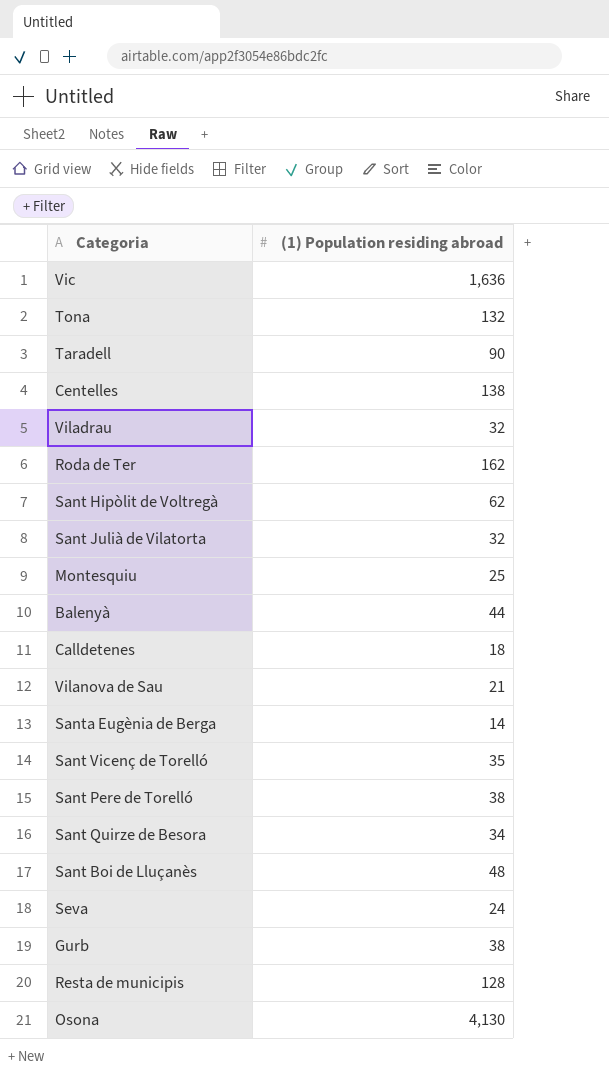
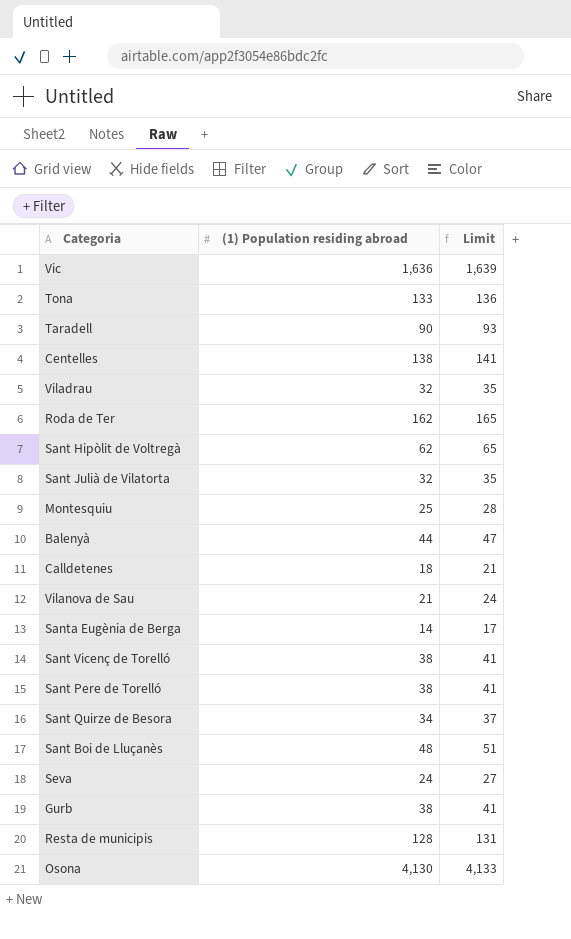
column Limit | formula: none -> [(1) Population residing abroad] + 3
Tona | (1) Population residing abroad: 132 -> 133
Sant Vicenç de Torelló | (1) Population residing abroad: 35 -> 38

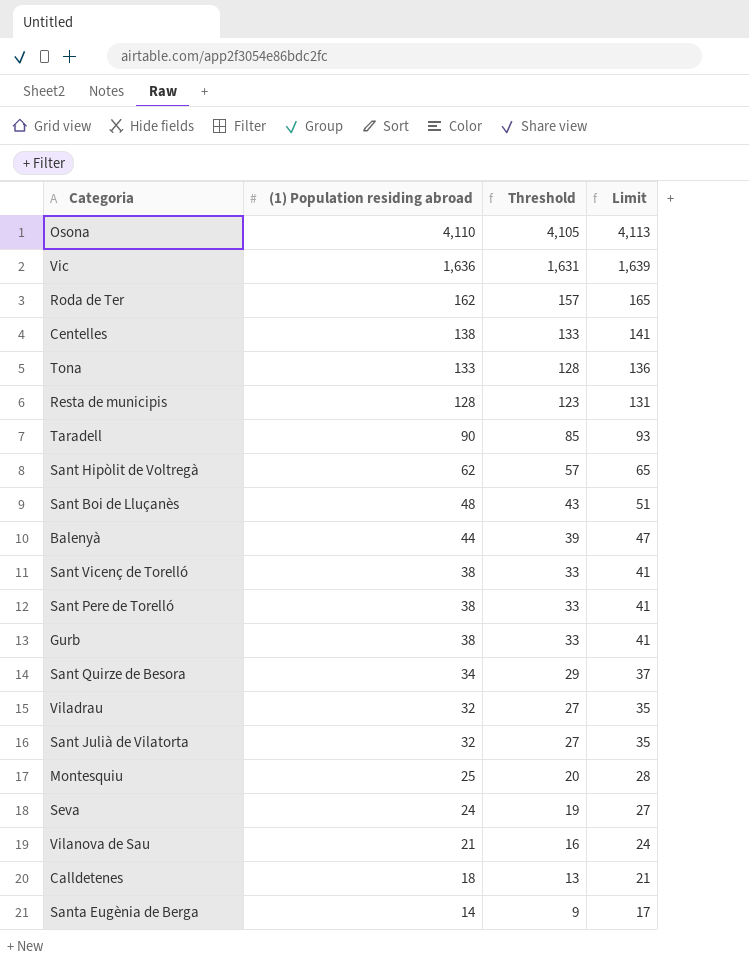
row order: none -> (1) Population residing abroad descending
column Threshold | formula: none -> [(1) Population residing abroad] - 5
Osona | (1) Population residing abroad: 4,130 -> 4,110
Osona | Limit: 4,133 -> 4,113

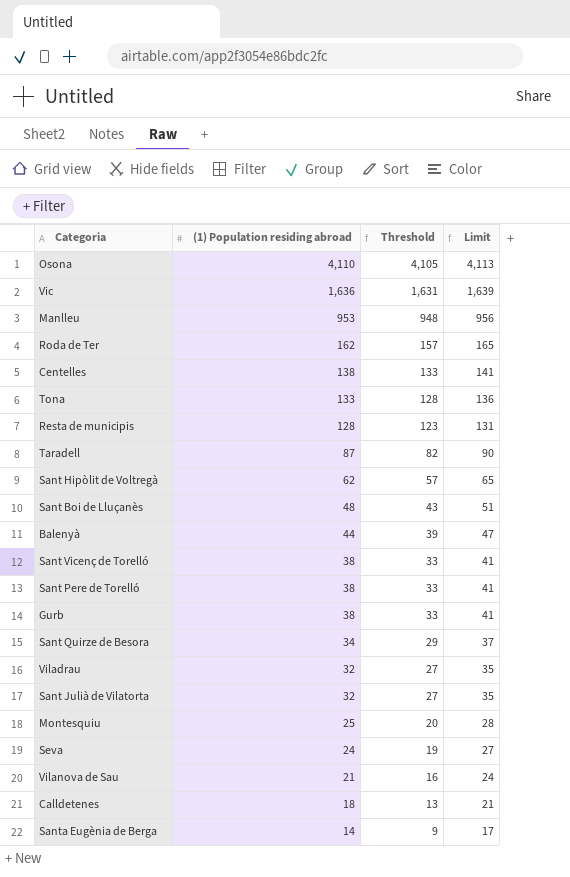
row Manlleu: none -> 953 | 948 | 956
Taradell | (1) Population residing abroad: 90 -> 87
Taradell | Threshold: 85 -> 82
Taradell | Limit: 93 -> 90

